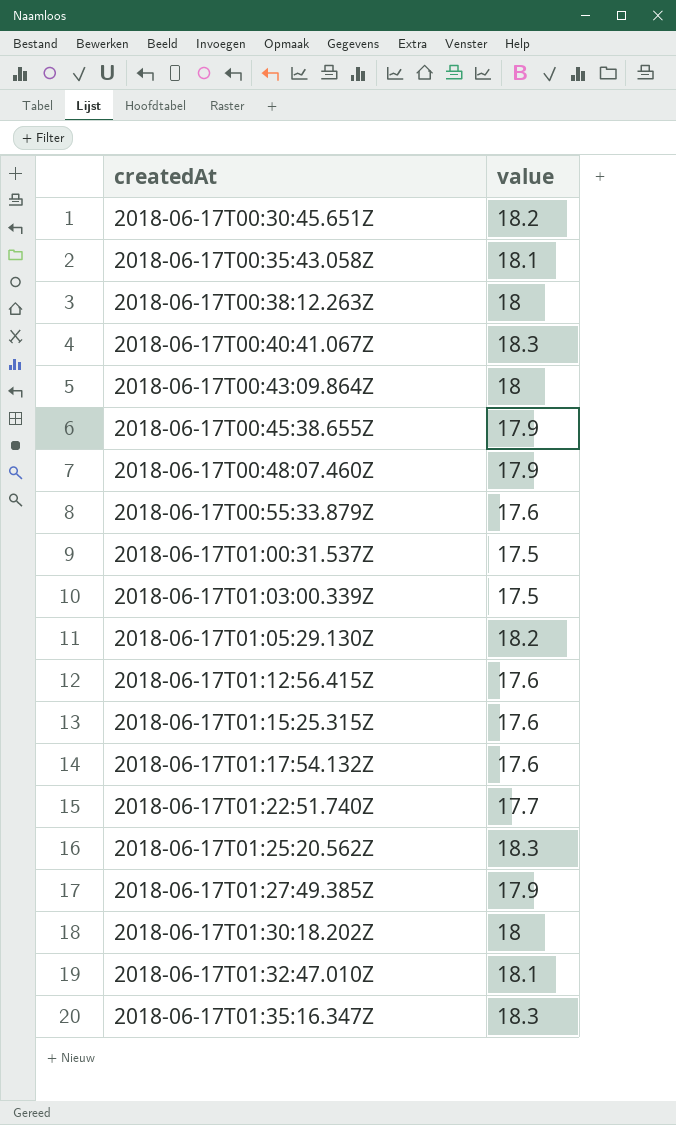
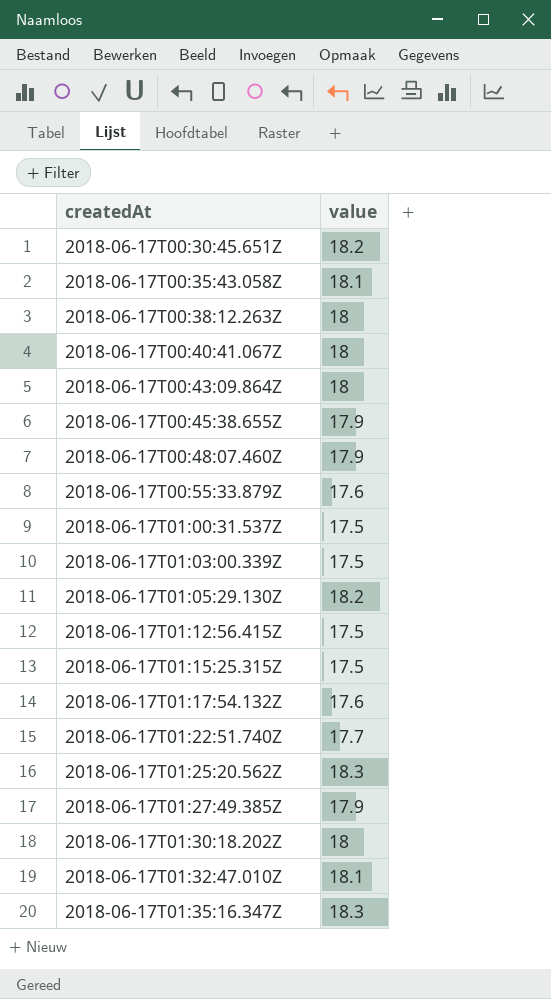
2018-06-17T00:40:41.067Z | value: 18.3 -> 18
2018-06-17T01:12:56.415Z | value: 17.6 -> 17.5
2018-06-17T01:15:25.315Z | value: 17.6 -> 17.5

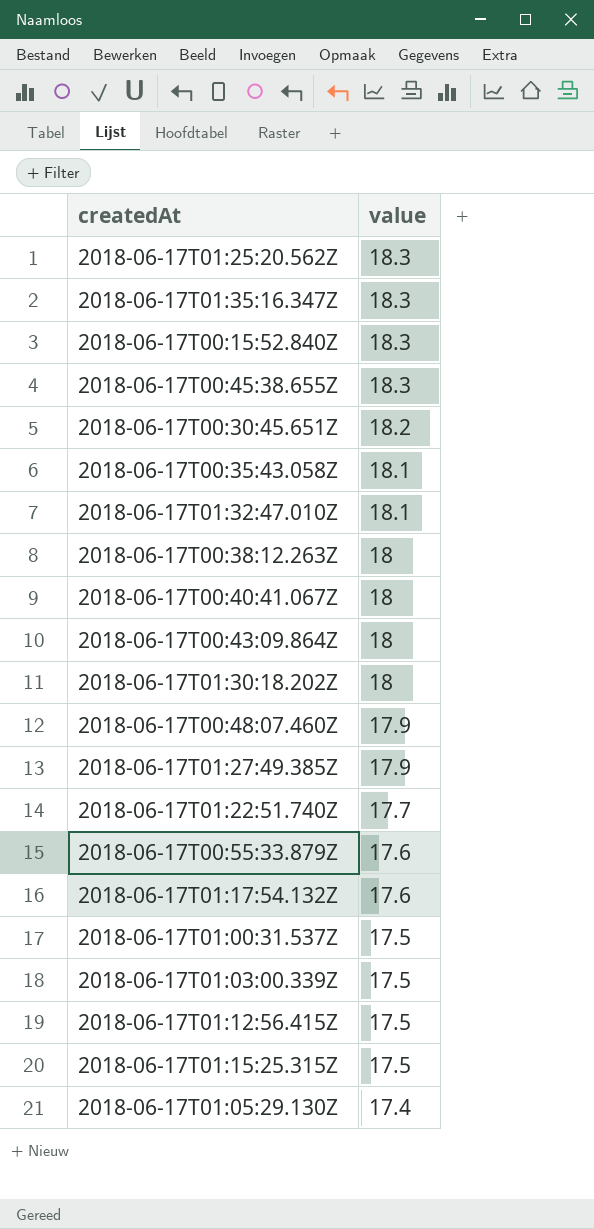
row order: createdAt ascending -> value descending
row 2018-06-17T00:15:52.840Z: none -> 18.3
2018-06-17T00:45:38.655Z | value: 17.9 -> 18.3
2018-06-17T01:05:29.130Z | value: 18.2 -> 17.4

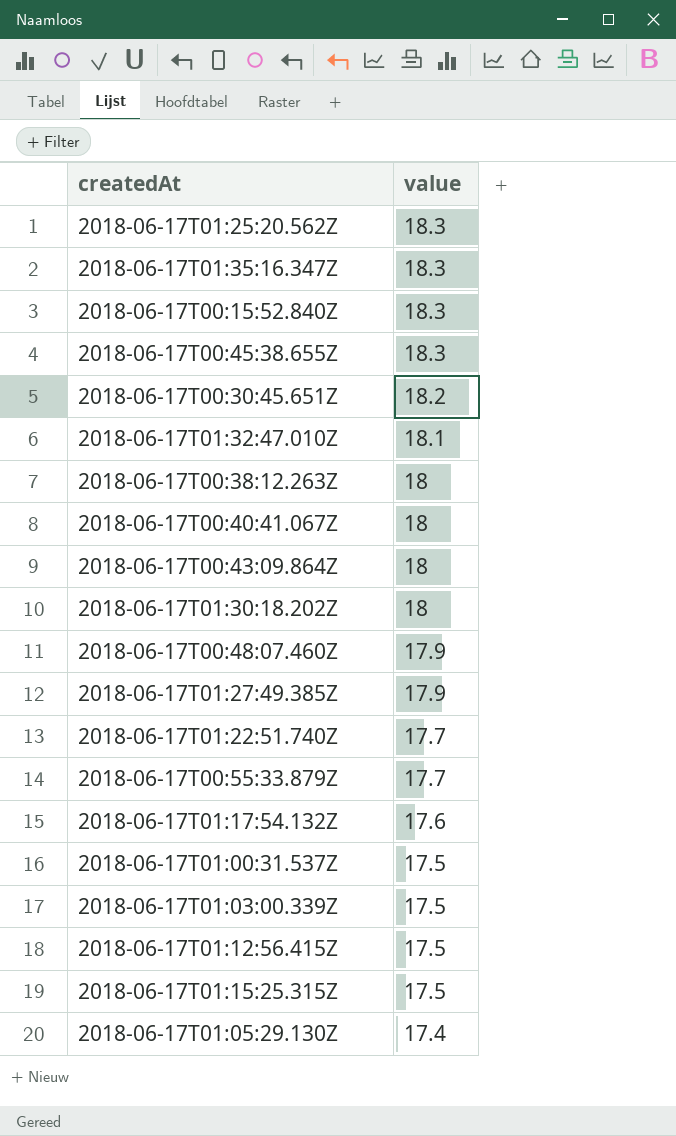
row 2018-06-17T00:35:43.058Z: 18.1 -> none
2018-06-17T00:55:33.879Z | value: 17.6 -> 17.7

